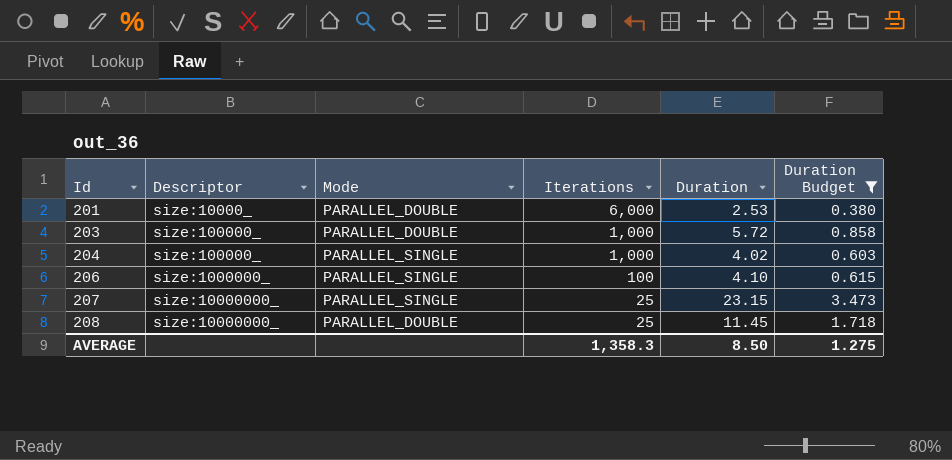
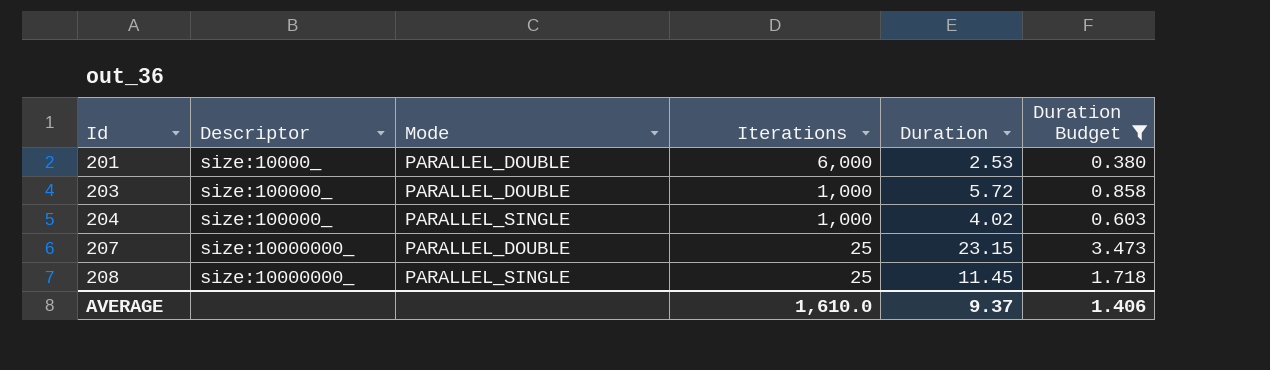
row 206: size:1000000_ | PARALLEL_SINGLE | 100 | 4.10 | 0.615 -> none
207 | Mode: PARALLEL_SINGLE -> PARALLEL_DOUBLE
208 | Mode: PARALLEL_DOUBLE -> PARALLEL_SINGLE
AVERAGE | Iterations: 1,358.3 -> 1,610.0
AVERAGE | Duration: 8.50 -> 9.37
AVERAGE | Duration Budget: 1.275 -> 1.406

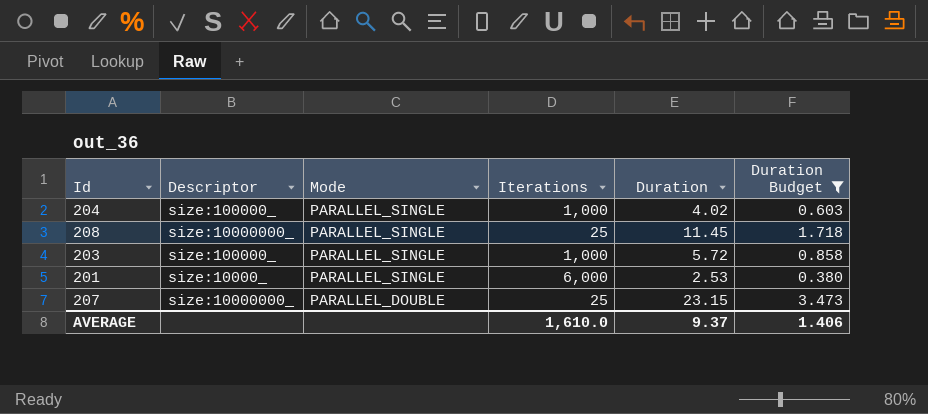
row order: Id ascending -> Mode descending
203 | Mode: PARALLEL_DOUBLE -> PARALLEL_SINGLE
201 | Mode: PARALLEL_DOUBLE -> PARALLEL_SINGLE

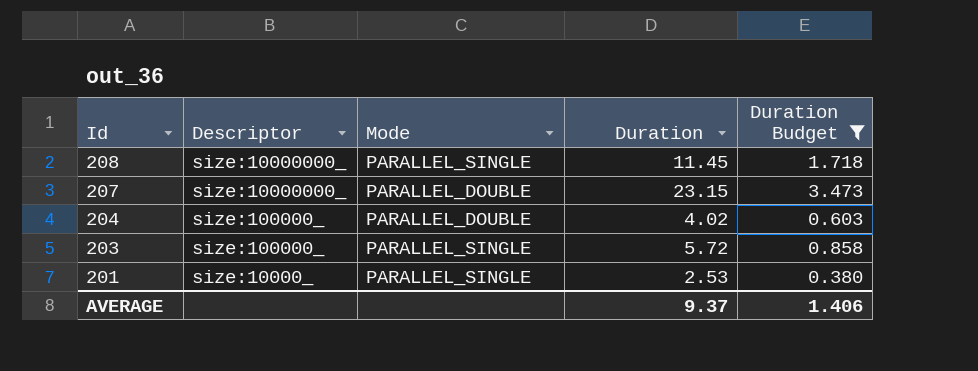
row order: Mode descending -> Id descending
column Iterations | position: 4 -> none
204 | Mode: PARALLEL_SINGLE -> PARALLEL_DOUBLE

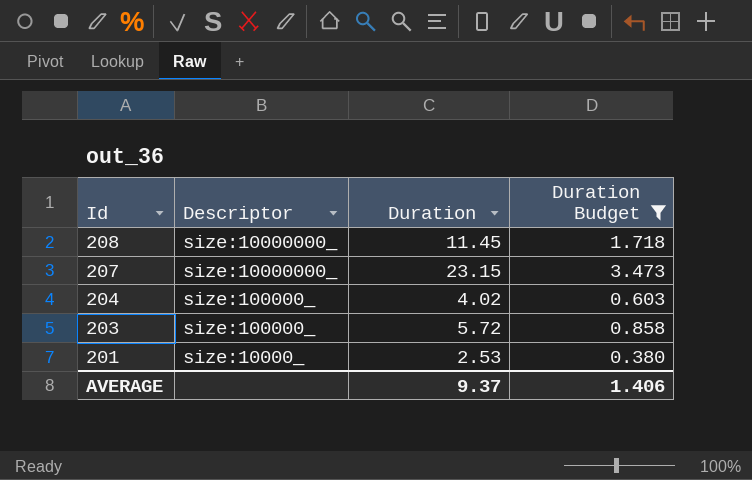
column Mode | position: 3 -> none

